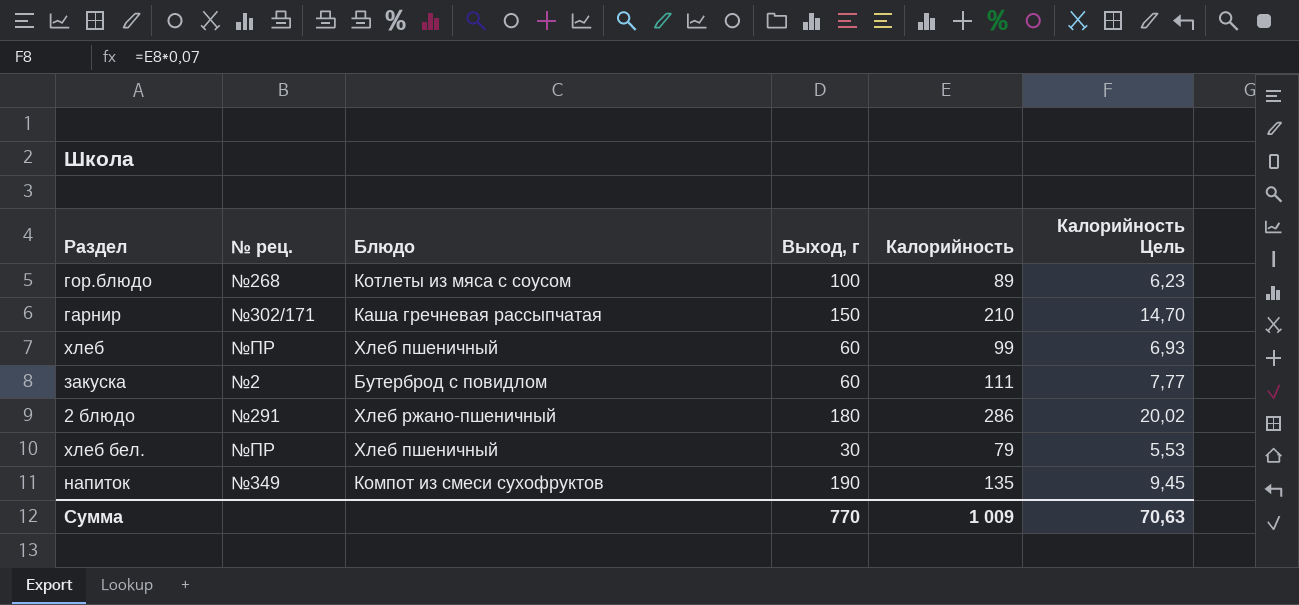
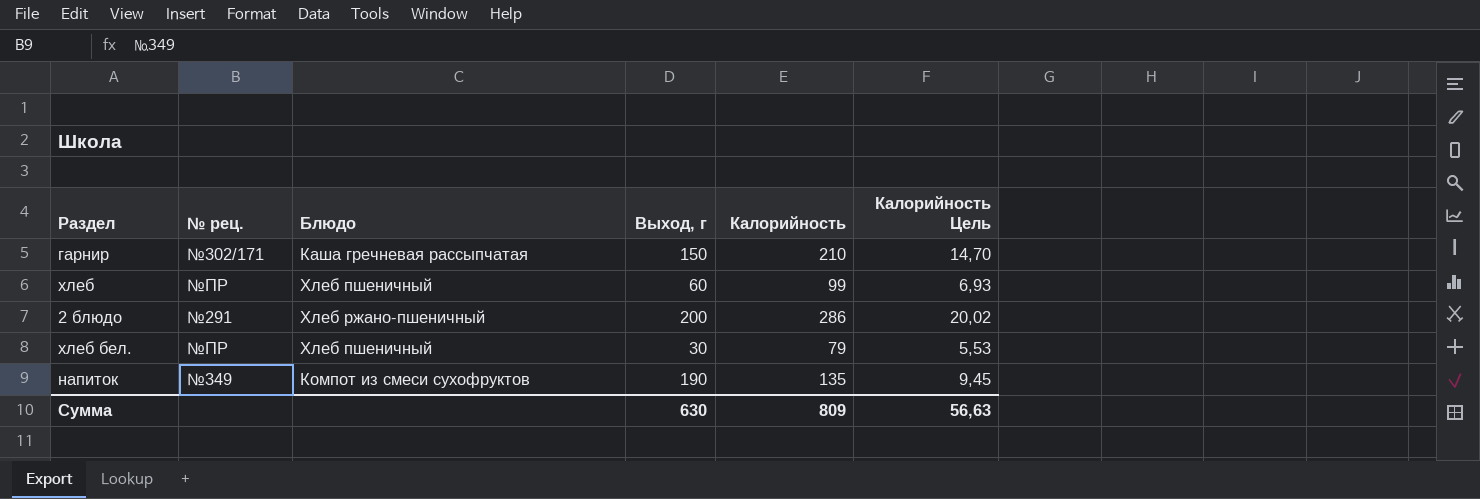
row гор.блюдо: №268 | Котлеты из мяса с соусом | 100 | 89 | 6,23 -> none
row закуска: №2 | Бутерброд с повидлом | 60 | 111 | 7,77 -> none
2 блюдо | Выход, г: 180 -> 200
Сумма | Выход, г: 770 -> 630
Сумма | Калорийность: 1 009 -> 809
Сумма | Калорийность Цель: 70,63 -> 56,63

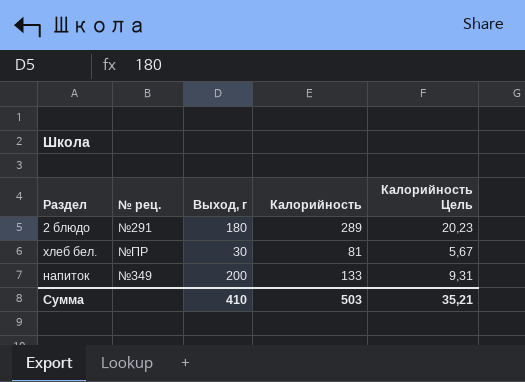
column Блюдо | position: 3 -> none
row гарнир: №302/171 | Каша гречневая рассыпчатая | 150 | 210 | 14,70 -> none
row хлеб: №ПР | Хлеб пшеничный | 60 | 99 | 6,93 -> none
2 блюдо | Выход, г: 200 -> 180
2 блюдо | Калорийность: 286 -> 289
2 блюдо | Калорийность Цель: 20,02 -> 20,23
хлеб бел. | Калорийность: 79 -> 81
хлеб бел. | Калорийность Цель: 5,53 -> 5,67
напиток | Выход, г: 190 -> 200
напиток | Калорийность: 135 -> 133
напиток | Калорийность Цель: 9,45 -> 9,31
Сумма | Выход, г: 630 -> 410
Сумма | Калорийность: 809 -> 503
Сумма | Калорийность Цель: 56,63 -> 35,21

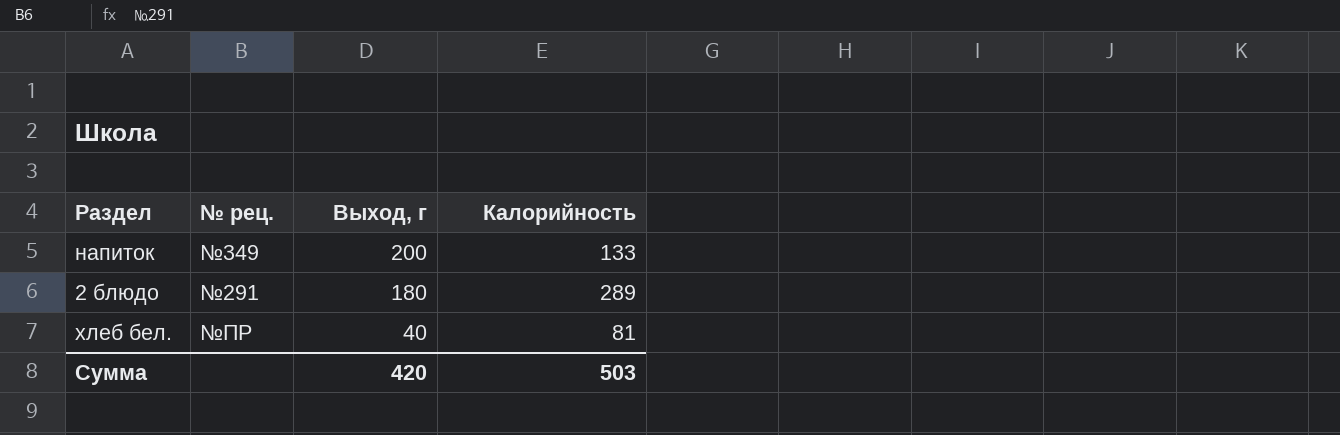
row order: none -> Выход, г descending
column Калорийность Цель | formula: [Калорийность] * 0,07 -> none
хлеб бел. | Выход, г: 30 -> 40
Сумма | Выход, г: 410 -> 420

